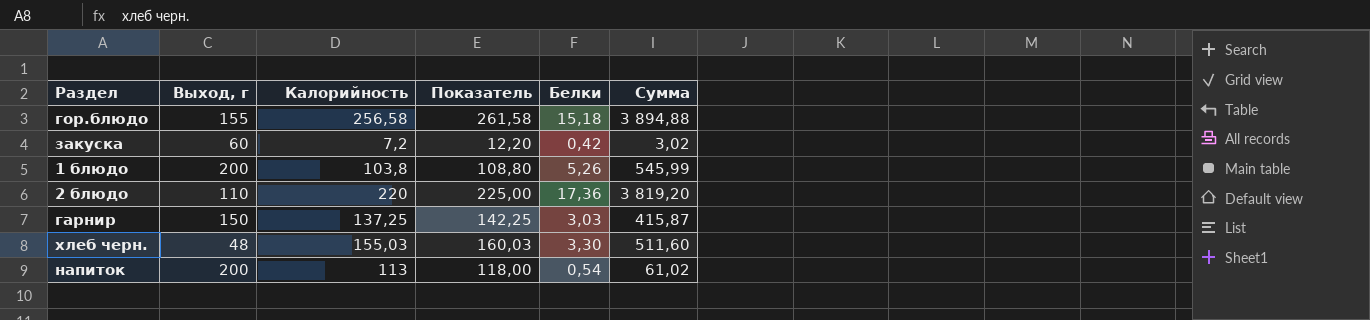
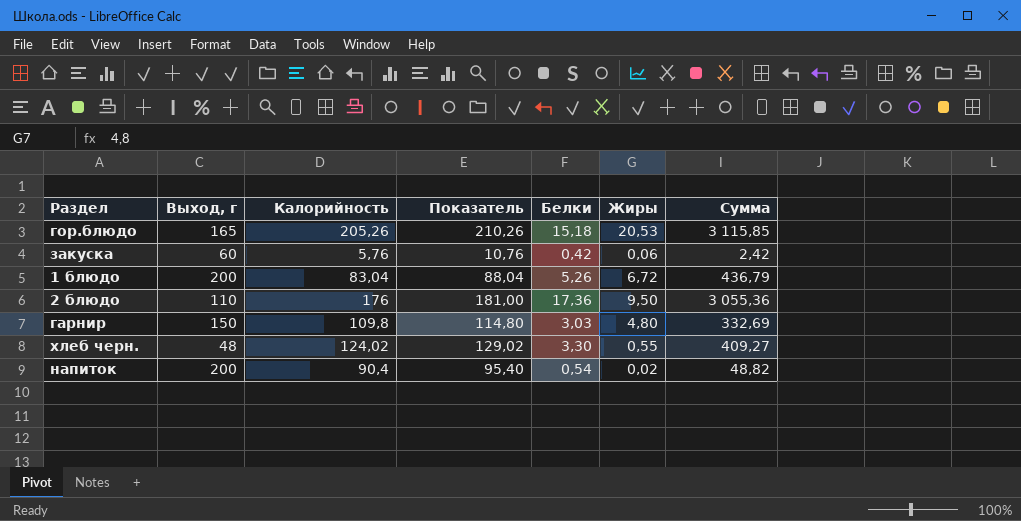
column Жиры | position: none -> 6
гор.блюдо | Выход, г: 155 -> 165
гор.блюдо | Калорийность: 256,58 -> 205,26
гор.блюдо | Показатель: 261,58 -> 210,26
гор.блюдо | Сумма: 3 894,88 -> 3 115,85
закуска | Калорийность: 7,2 -> 5,76
закуска | Показатель: 12,20 -> 10,76
закуска | Сумма: 3,02 -> 2,42
1 блюдо | Калорийность: 103,8 -> 83,04
1 блюдо | Показатель: 108,80 -> 88,04
1 блюдо | Сумма: 545,99 -> 436,79
2 блюдо | Калорийность: 220 -> 176
2 блюдо | Показатель: 225,00 -> 181,00
2 блюдо | Сумма: 3 819,20 -> 3 055,36
гарнир | Калорийность: 137,25 -> 109,8
гарнир | Показатель: 142,25 -> 114,80
гарнир | Сумма: 415,87 -> 332,69
хлеб черн. | Калорийность: 155,03 -> 124,02
хлеб черн. | Показатель: 160,03 -> 129,02
хлеб черн. | Сумма: 511,60 -> 409,27
напиток | Калорийность: 113 -> 90,4
напиток | Показатель: 118,00 -> 95,40
напиток | Сумма: 61,02 -> 48,82

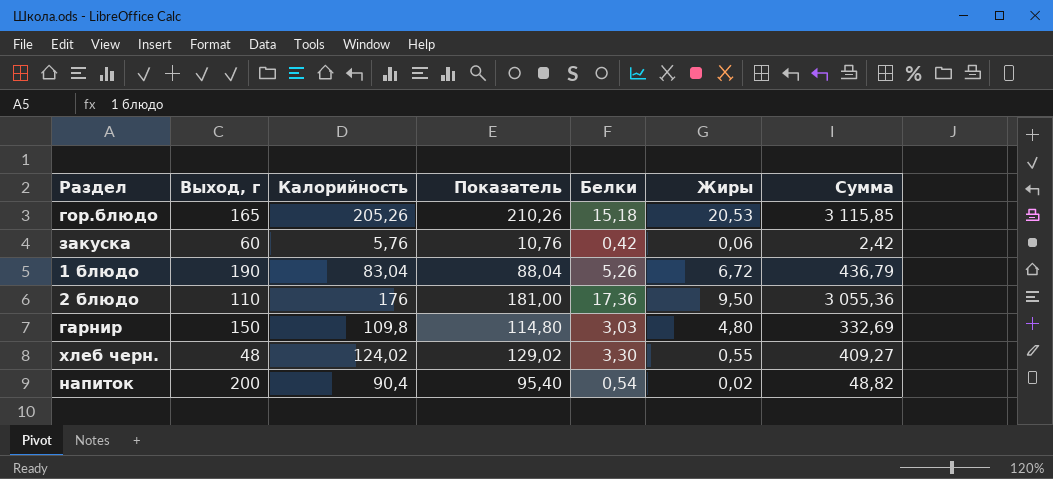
1 блюдо | Выход, г: 200 -> 190

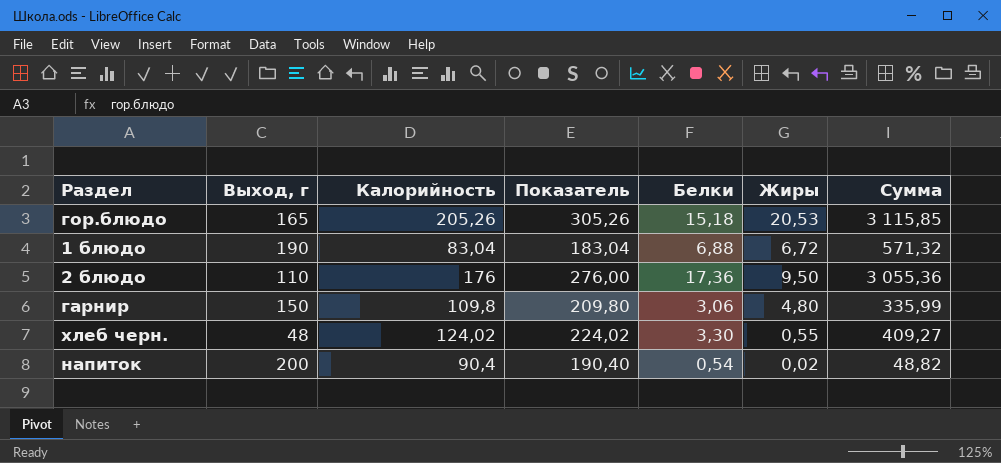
column Показатель | formula: [Калорийность] + 5 -> [Калорийность] + 100
row закуска: 60 | 5,76 | 10,76 | 0,42 | 0,06 | 2,42 -> none
1 блюдо | Белки: 5,26 -> 6,88
1 блюдо | Сумма: 436,79 -> 571,32
гарнир | Белки: 3,03 -> 3,06
гарнир | Сумма: 332,69 -> 335,99

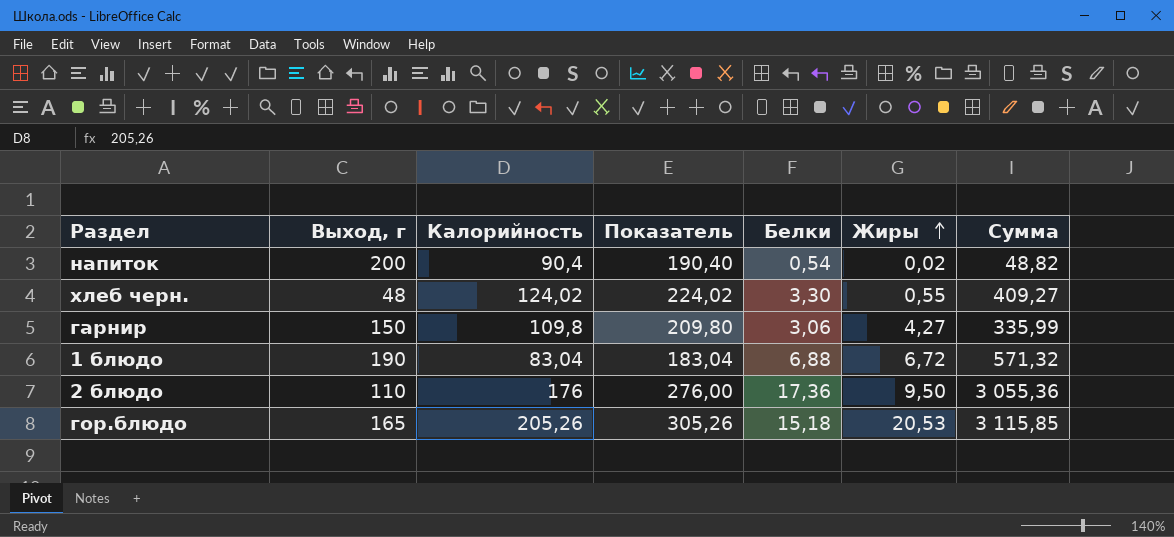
row order: none -> Жиры ascending
гарнир | Жиры: 4,80 -> 4,27

